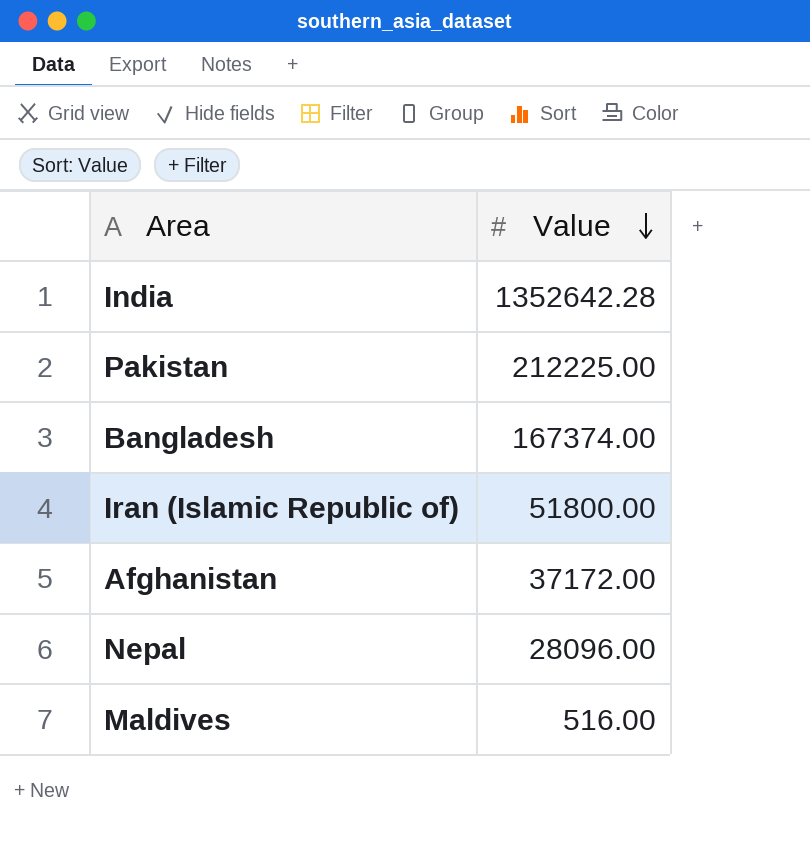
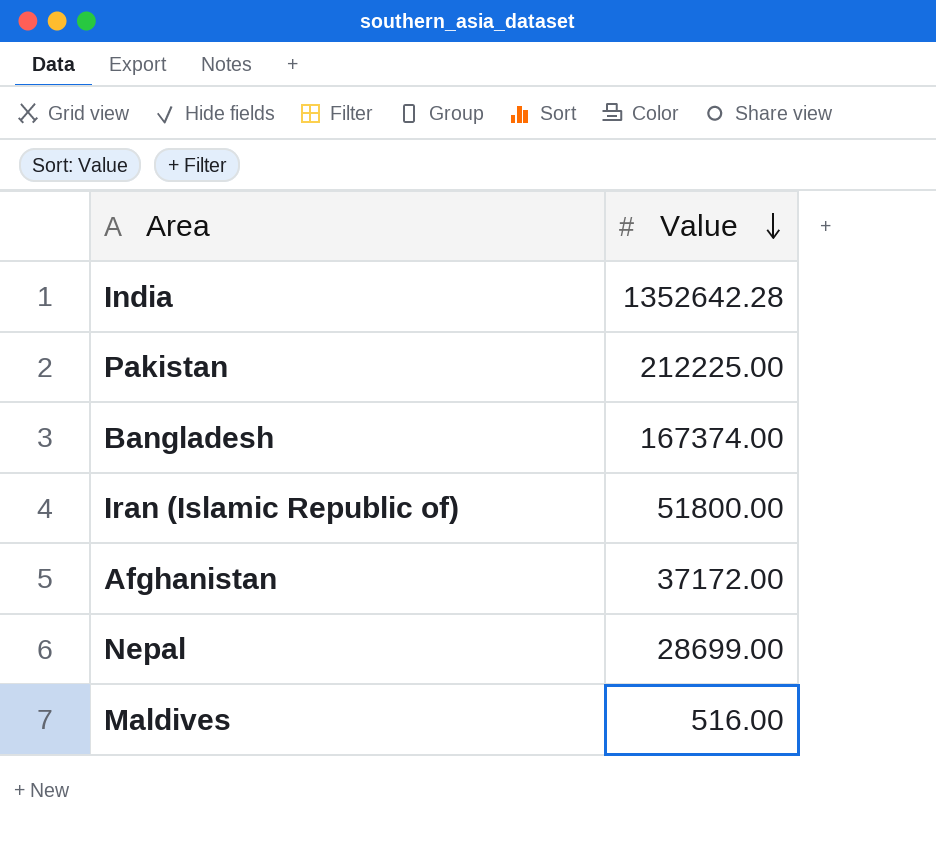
Nepal | Value: 28096.00 -> 28699.00

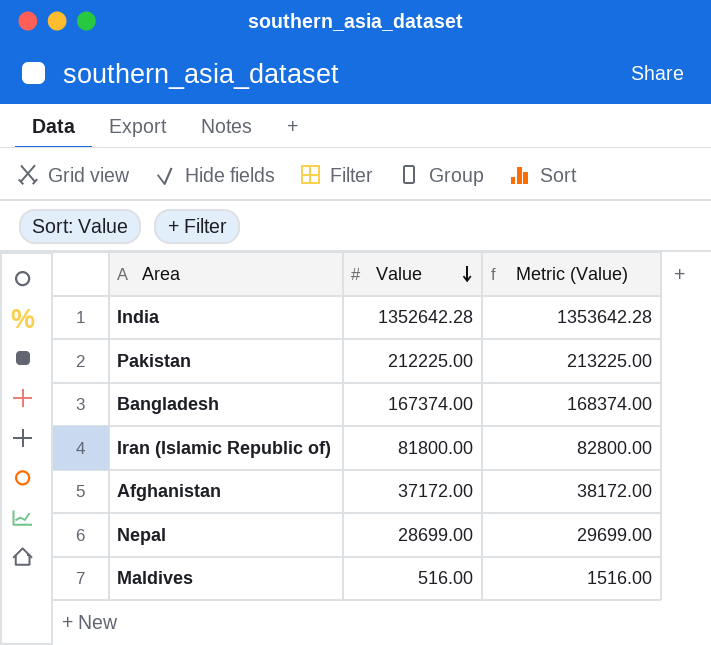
column Metric (Value) | formula: none -> [Value] + 1000
Iran (Islamic Republic of) | Value: 51800.00 -> 81800.00

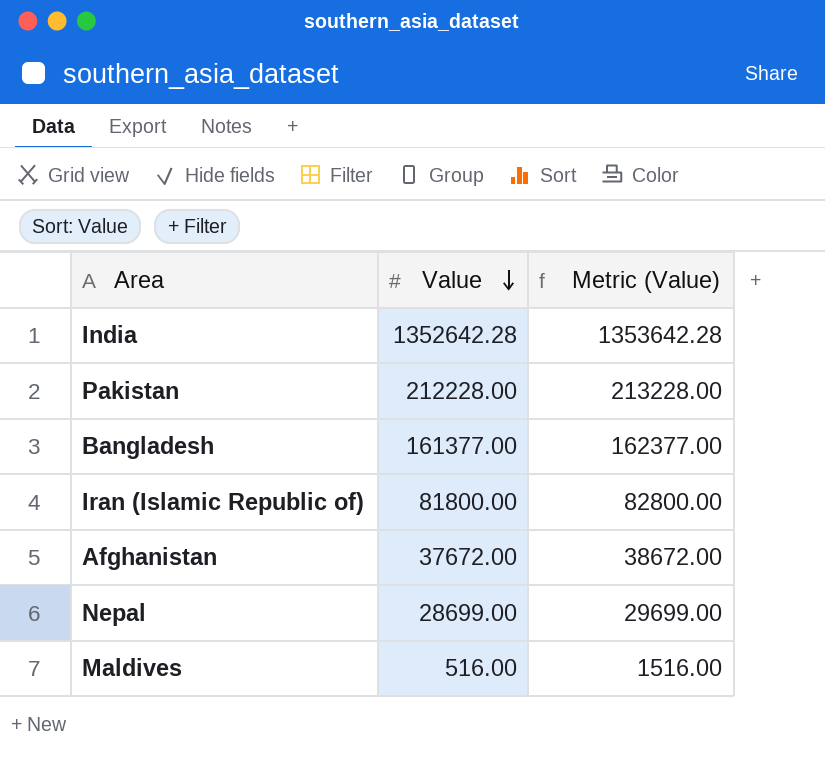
Pakistan | Value: 212225.00 -> 212228.00
Pakistan | Metric (Value): 213225.00 -> 213228.00
Bangladesh | Value: 167374.00 -> 161377.00
Bangladesh | Metric (Value): 168374.00 -> 162377.00
Afghanistan | Value: 37172.00 -> 37672.00
Afghanistan | Metric (Value): 38172.00 -> 38672.00

